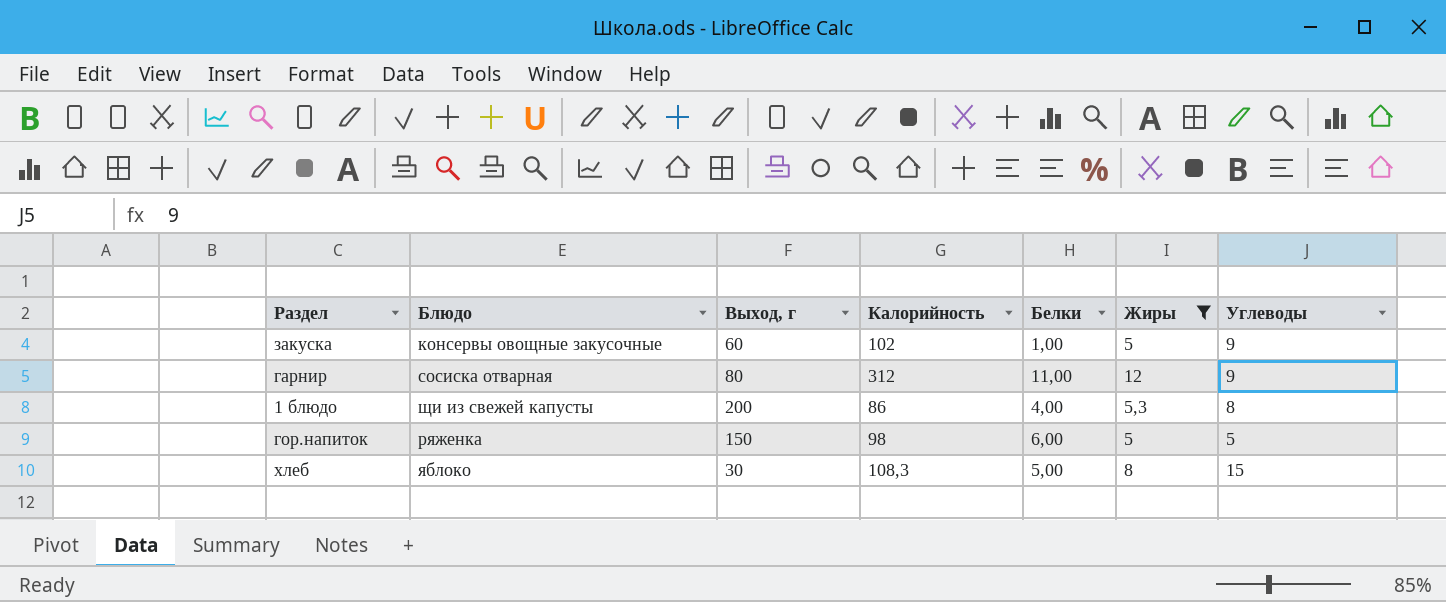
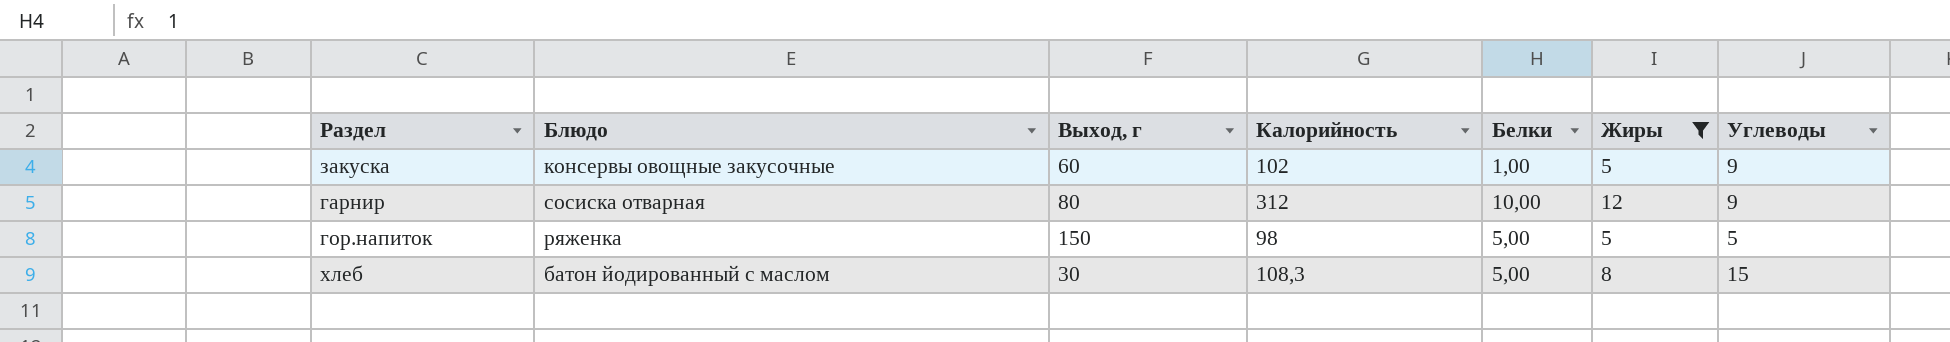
row 1 блюдо: щи из свежей капусты | 200 | 86 | 4,00 | 5,3 | 8 -> none
гарнир | Белки: 11,00 -> 10,00
гор.напиток | Белки: 6,00 -> 5,00
хлеб | Блюдо: яблоко -> батон йодированный с маслом

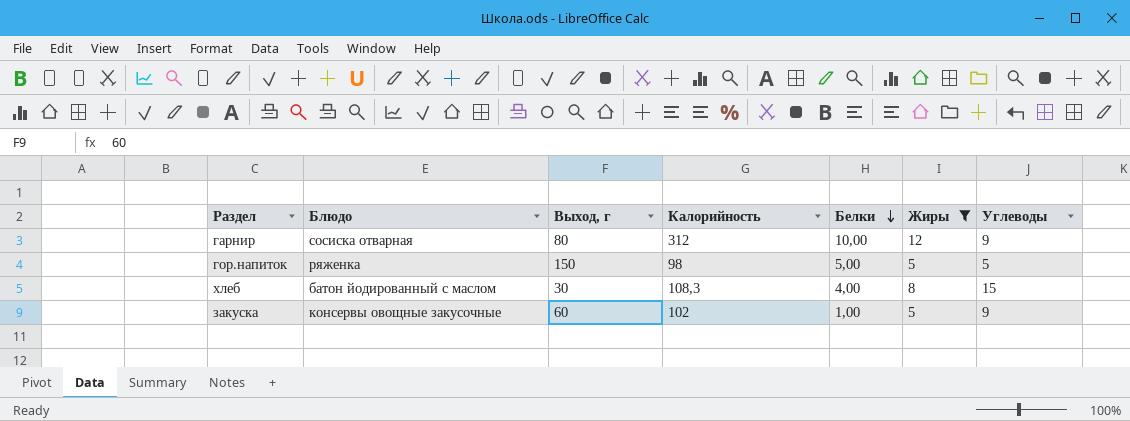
row order: none -> Белки descending
хлеб | Белки: 5,00 -> 4,00

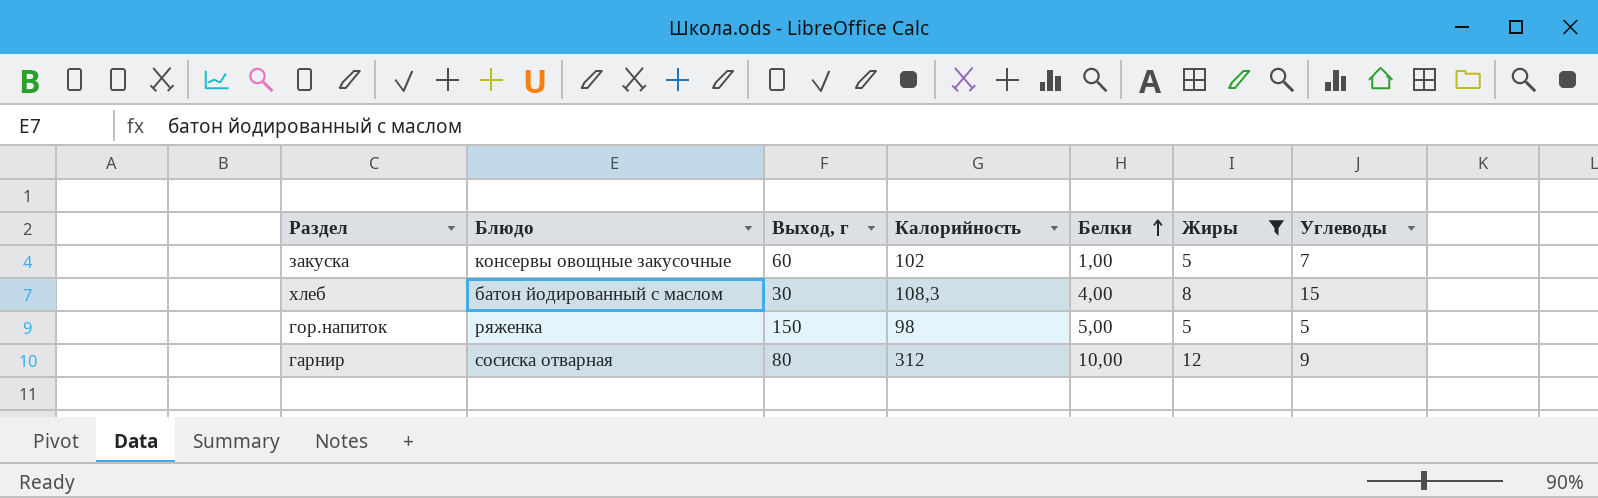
row order: Белки descending -> Белки ascending
закуска | Углеводы: 9 -> 7

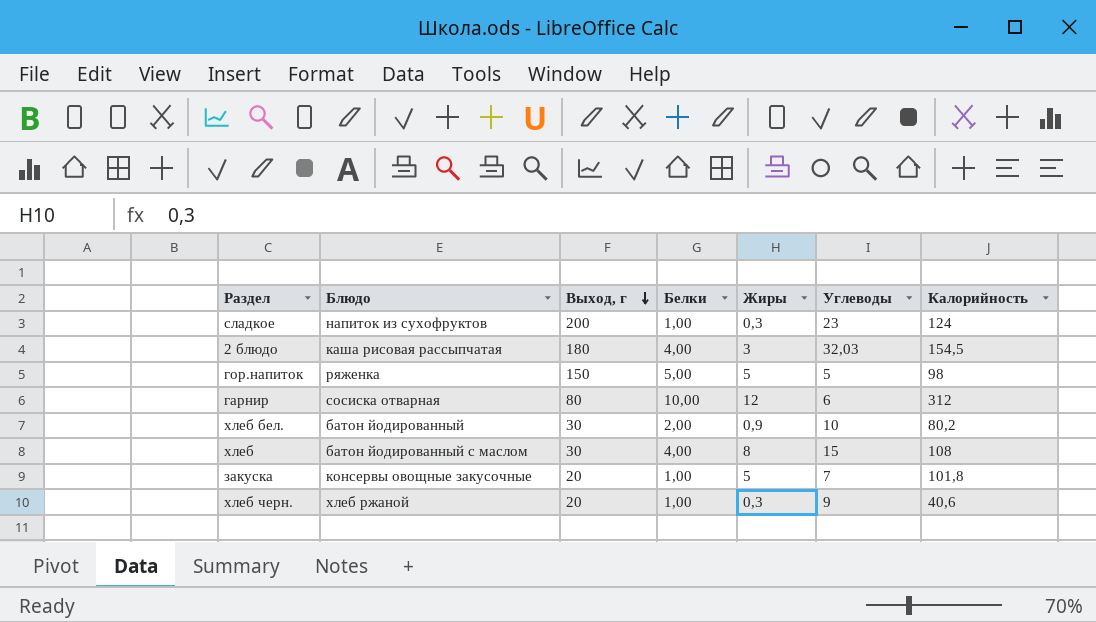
filter: Жиры >= 5 -> none
row order: Белки ascending -> Выход, г descending
column Калорийность | position: 4 -> 7
гарнир | Углеводы: 9 -> 6
хлеб | Калорийность: 108,3 -> 108
закуска | Выход, г: 60 -> 20
закуска | Калорийность: 102 -> 101,8

